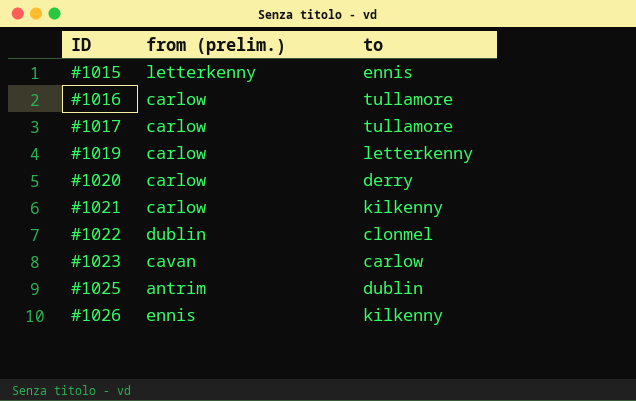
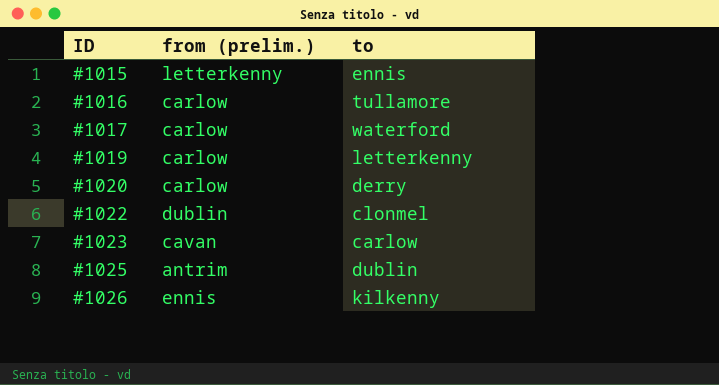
row #1021: carlow | kilkenny -> none
#1017 | to: tullamore -> waterford

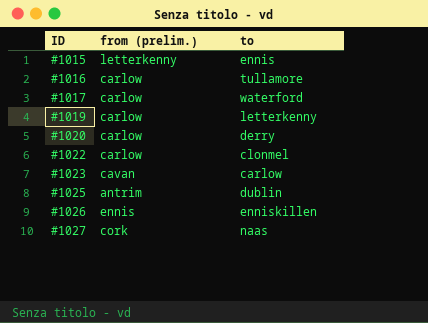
#1022 | from (prelim.): dublin -> carlow
#1026 | to: kilkenny -> enniskillen
row #1027: none -> cork | naas

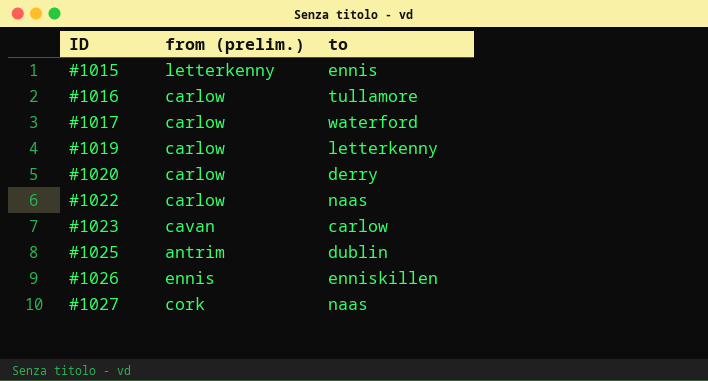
#1022 | to: clonmel -> naas

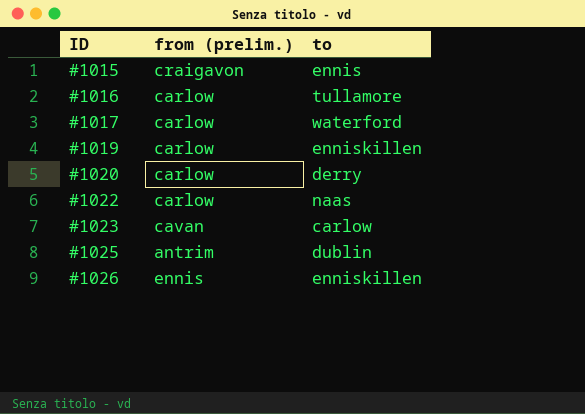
row #1027: cork | naas -> none
#1015 | from (prelim.): letterkenny -> craigavon
#1019 | to: letterkenny -> enniskillen

